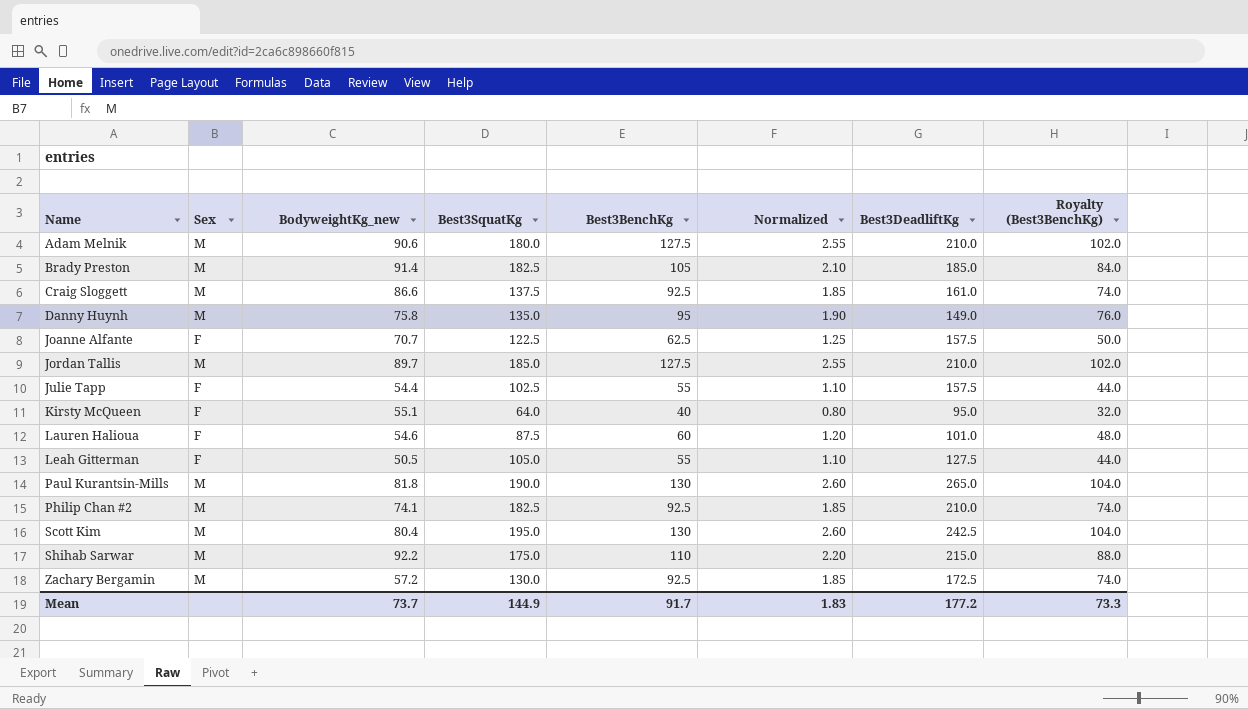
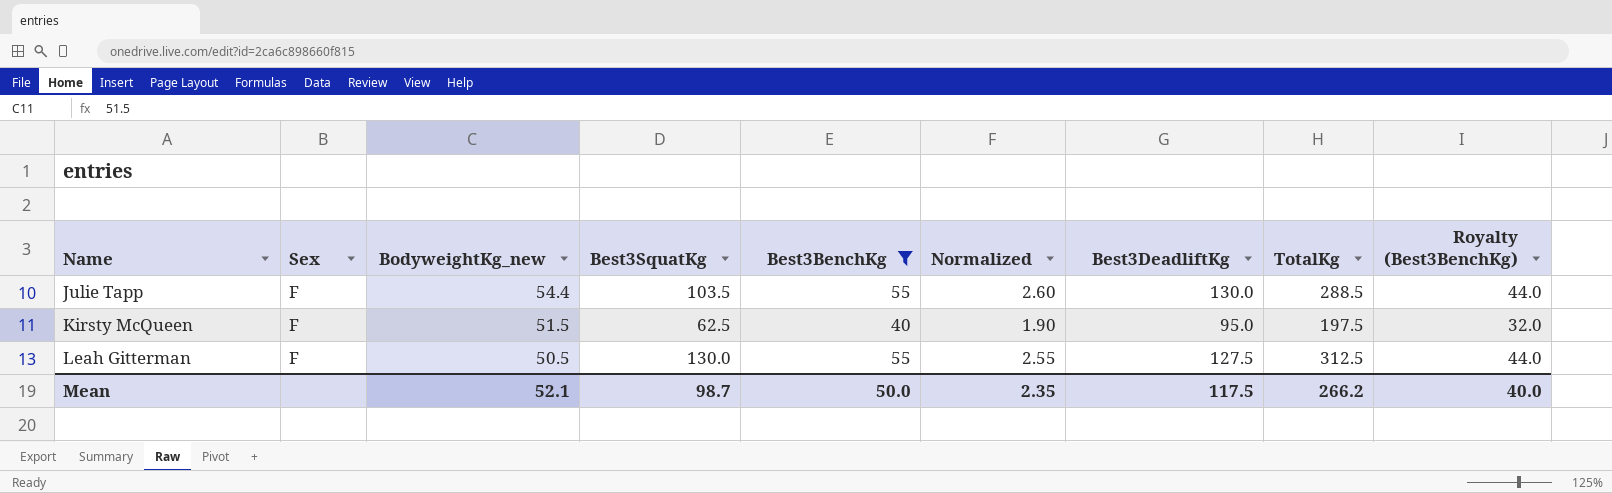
filter: none -> Best3BenchKg <= 55
column Normalized | formula: [Best3BenchKg] * 0.02 -> [Best3DeadliftKg] * 0.02
column TotalKg | formula: none -> [Best3SquatKg] + [Best3BenchKg] + [Best3DeadliftKg]
Julie Tapp | Best3SquatKg: 102.5 -> 103.5
Julie Tapp | Best3DeadliftKg: 157.5 -> 130.0
Kirsty McQueen | BodyweightKg_new: 55.1 -> 51.5
Kirsty McQueen | Best3SquatKg: 64.0 -> 62.5
Leah Gitterman | Best3SquatKg: 105.0 -> 130.0
Mean | BodyweightKg_new: 73.7 -> 52.1
Mean | Best3SquatKg: 144.9 -> 98.7
Mean | Best3BenchKg: 91.7 -> 50.0
Mean | Normalized: 1.83 -> 2.35
Mean | Best3DeadliftKg: 177.2 -> 117.5
Mean | Royalty (Best3BenchKg): 73.3 -> 40.0

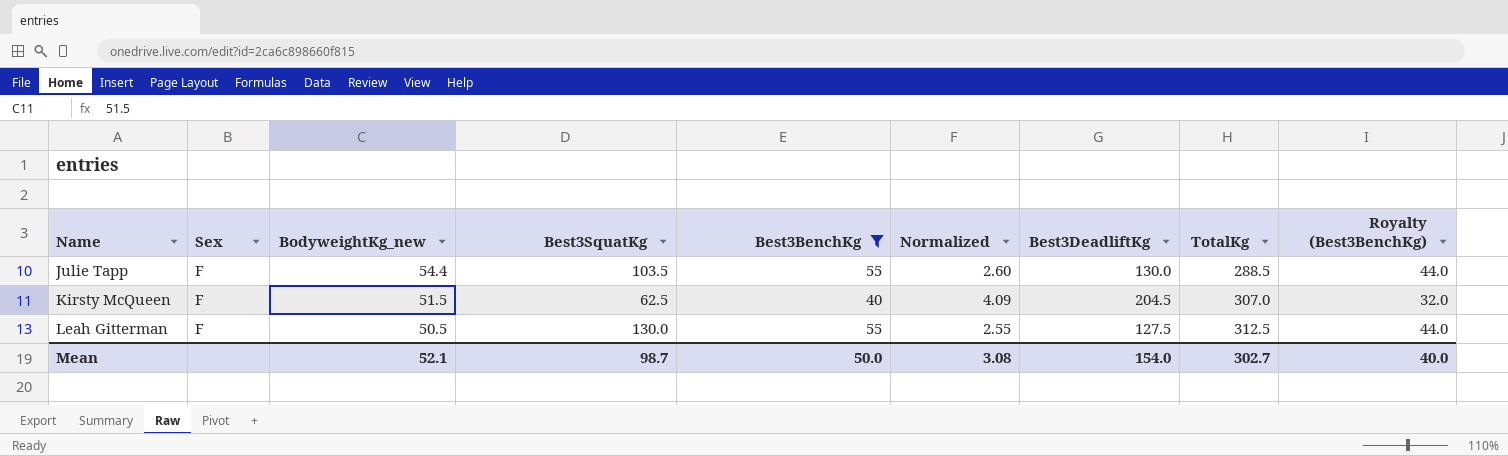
Kirsty McQueen | Normalized: 1.90 -> 4.09
Kirsty McQueen | Best3DeadliftKg: 95.0 -> 204.5
Kirsty McQueen | TotalKg: 197.5 -> 307.0
Mean | Normalized: 2.35 -> 3.08
Mean | Best3DeadliftKg: 117.5 -> 154.0
Mean | TotalKg: 266.2 -> 302.7

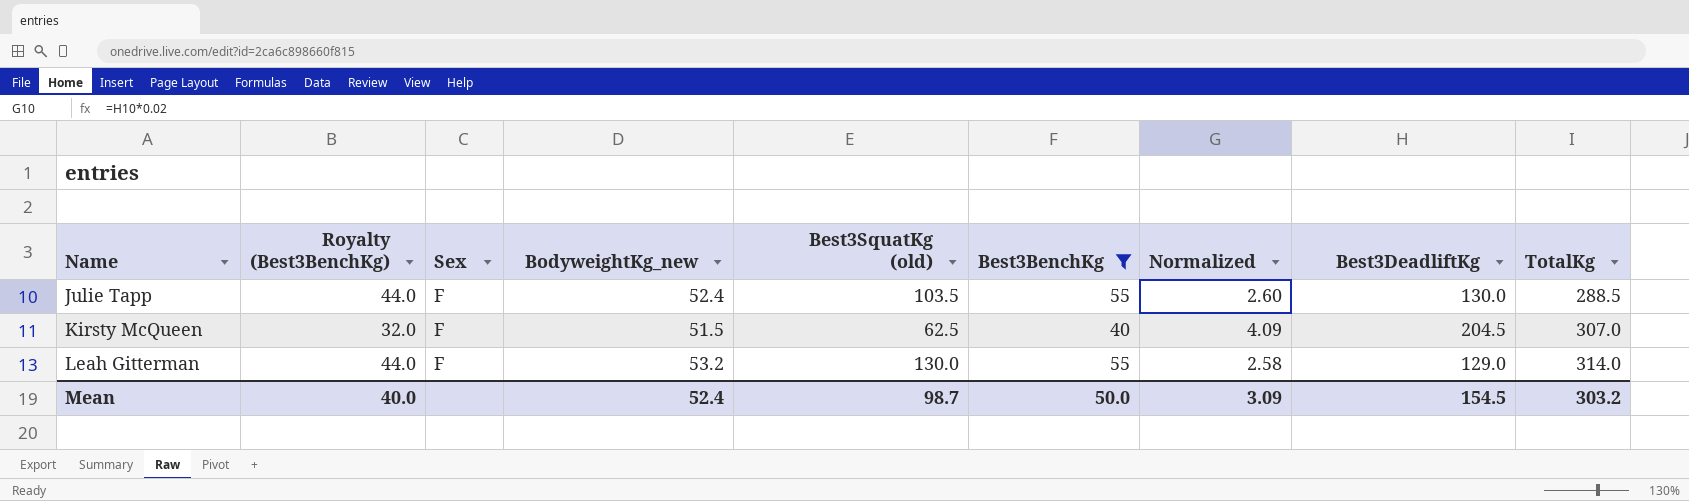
column Royalty (Best3BenchKg) | position: 9 -> 2
column name: Best3SquatKg -> Best3SquatKg (old)
Julie Tapp | BodyweightKg_new: 54.4 -> 52.4
Leah Gitterman | BodyweightKg_new: 50.5 -> 53.2
Leah Gitterman | Normalized: 2.55 -> 2.58
Leah Gitterman | Best3DeadliftKg: 127.5 -> 129.0
Leah Gitterman | TotalKg: 312.5 -> 314.0
Mean | BodyweightKg_new: 52.1 -> 52.4
Mean | Normalized: 3.08 -> 3.09
Mean | Best3DeadliftKg: 154.0 -> 154.5
Mean | TotalKg: 302.7 -> 303.2

